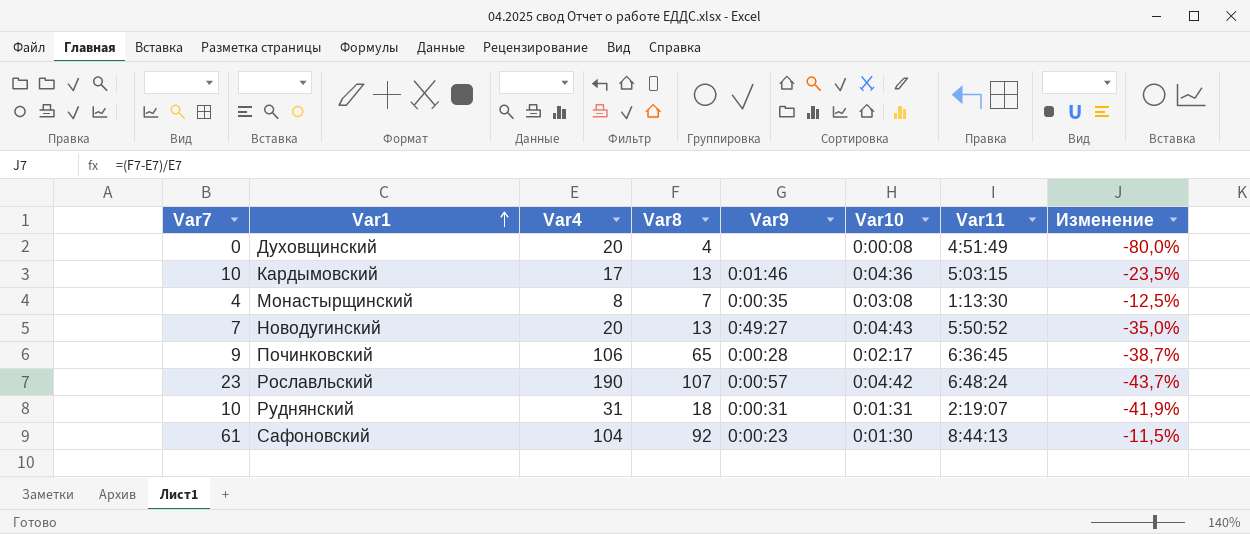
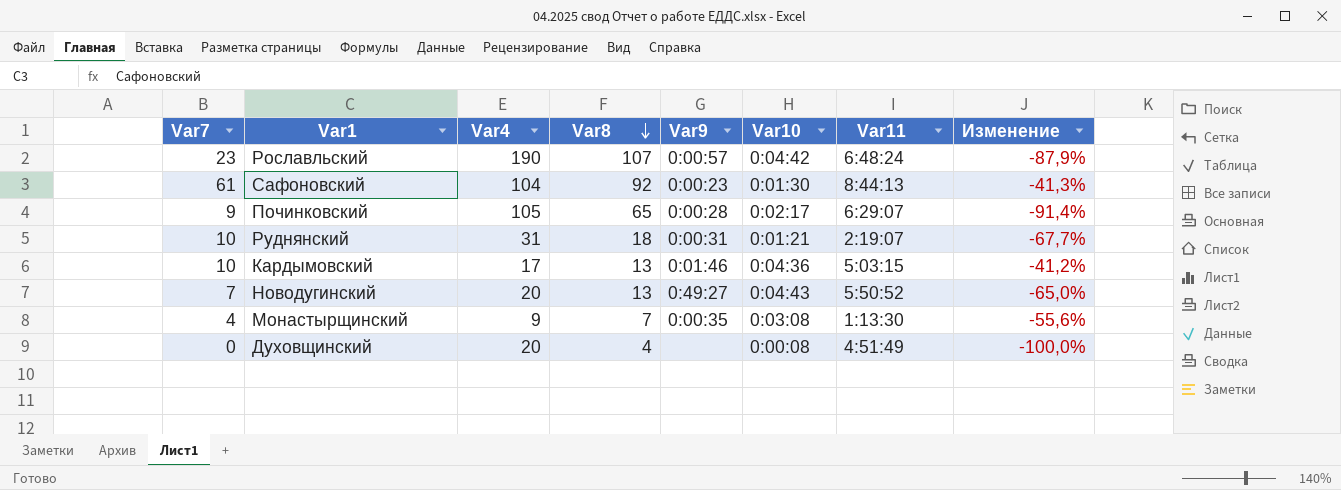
row order: Var1 ascending -> Var8 descending
column Изменение | formula: ([Var8] - [Var4]) / [Var4] -> ([Var7] - [Var4]) / [Var4]
Починковский | Var4: 106 -> 105
Починковский | Var11: 6:36:45 -> 6:29:07
Руднянский | Var10: 0:01:31 -> 0:01:21
Монастырщинский | Var4: 8 -> 9

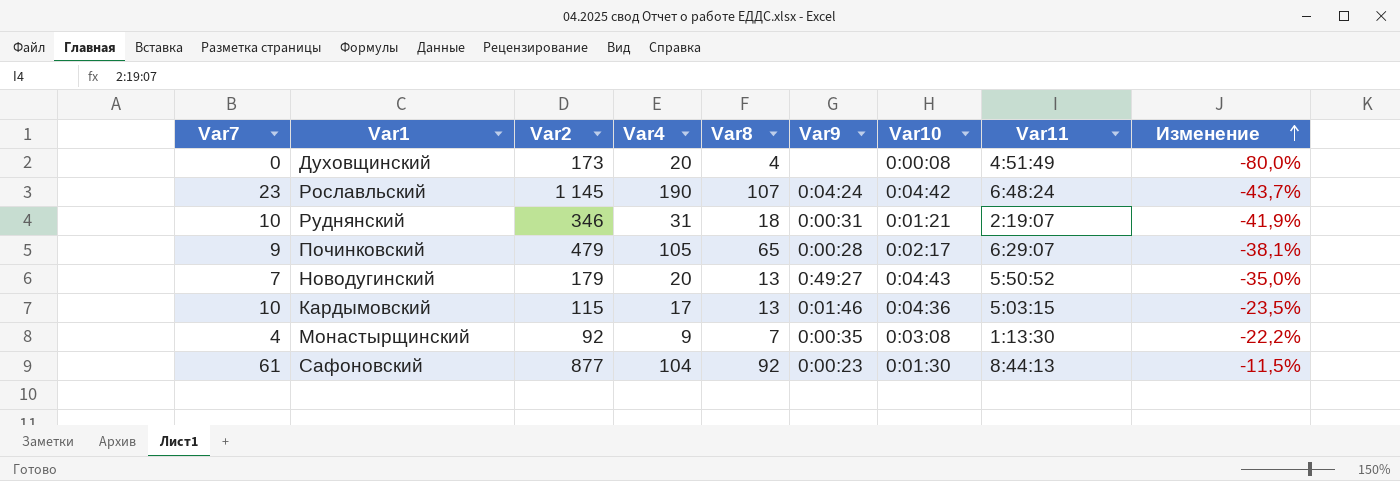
row order: Var8 descending -> Изменение ascending
column Var2 | position: none -> 3
column Изменение | formula: ([Var7] - [Var4]) / [Var4] -> ([Var8] - [Var4]) / [Var4]
Рославльский | Var9: 0:00:57 -> 0:04:24

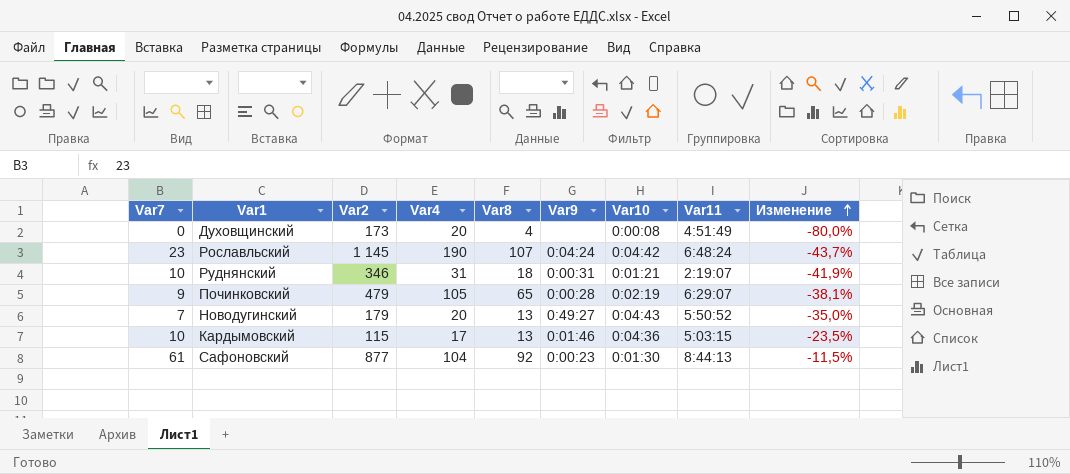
row Монастырщинский: 4 | 92 | 9 | 7 | 0:00:35 | 0:03:08 | 1:13:30 | -22,2% -> none
Починковский | Var10: 0:02:17 -> 0:02:19

